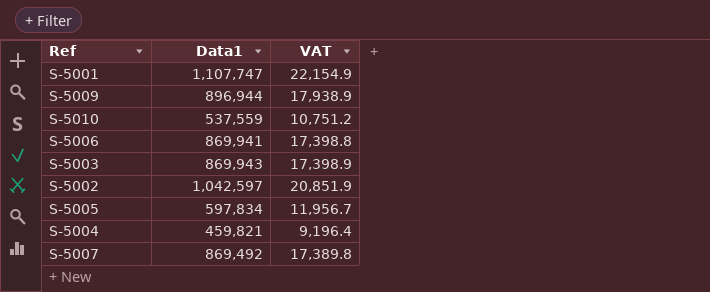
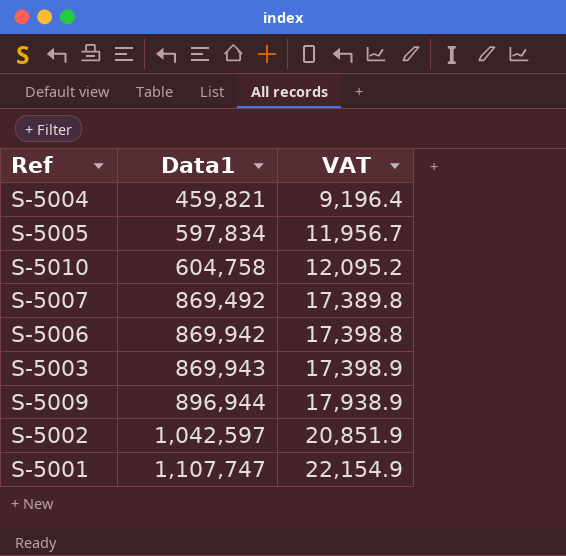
row order: none -> Data1 ascending
S-5010 | Data1: 537,559 -> 604,758
S-5010 | VAT: 10,751.2 -> 12,095.2
S-5006 | Data1: 869,941 -> 869,942

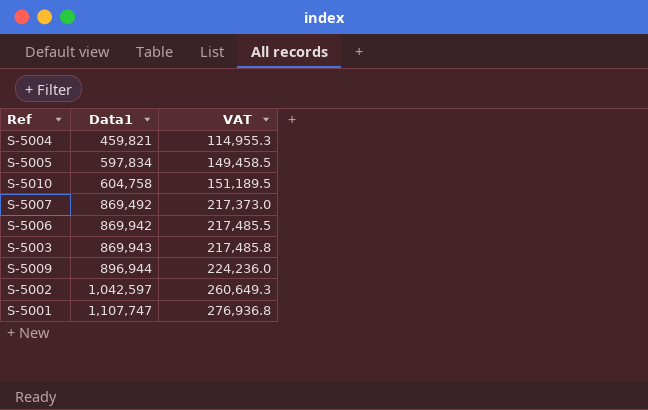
column VAT | formula: [Data1] * 0.02 -> [Data1] * 0.25

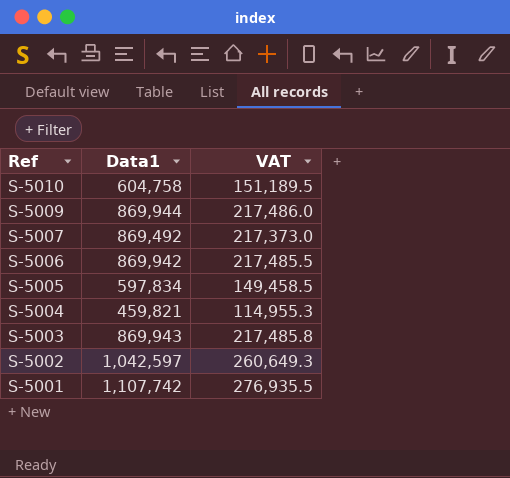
row order: Data1 ascending -> Ref descending
S-5009 | Data1: 896,944 -> 869,944
S-5009 | VAT: 224,236.0 -> 217,486.0
S-5001 | Data1: 1,107,747 -> 1,107,742
S-5001 | VAT: 276,936.8 -> 276,935.5

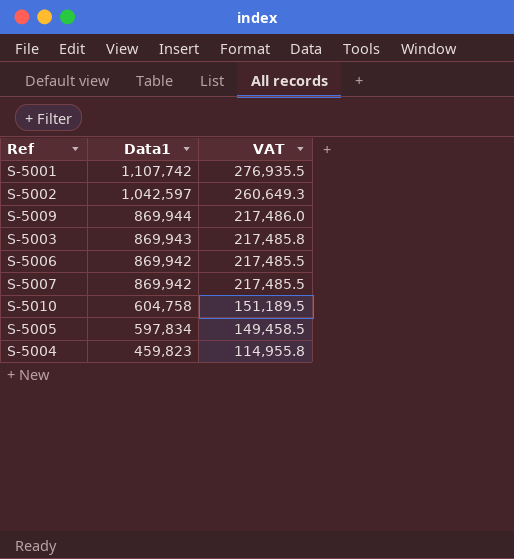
row order: Ref descending -> Data1 descending
S-5007 | Data1: 869,492 -> 869,942
S-5007 | VAT: 217,373.0 -> 217,485.5
S-5004 | Data1: 459,821 -> 459,823
S-5004 | VAT: 114,955.3 -> 114,955.8

